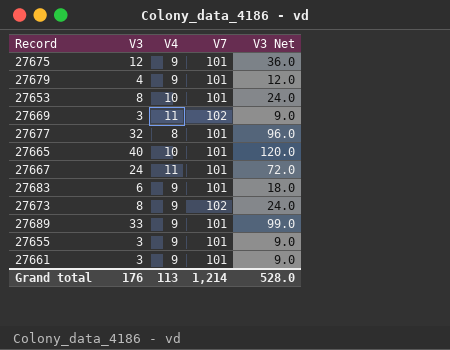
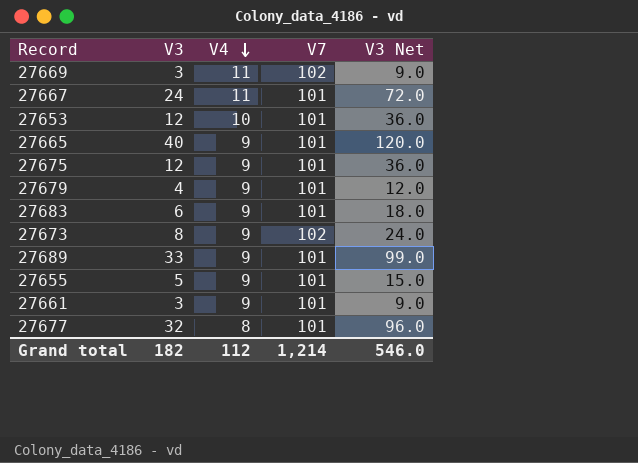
row order: none -> V4 descending
27653 | V3: 8 -> 12
27653 | V3 Net: 24.0 -> 36.0
27665 | V4: 10 -> 9
27655 | V3: 3 -> 5
27655 | V3 Net: 9.0 -> 15.0
Grand total | V3: 176 -> 182
Grand total | V4: 113 -> 112
Grand total | V3 Net: 528.0 -> 546.0

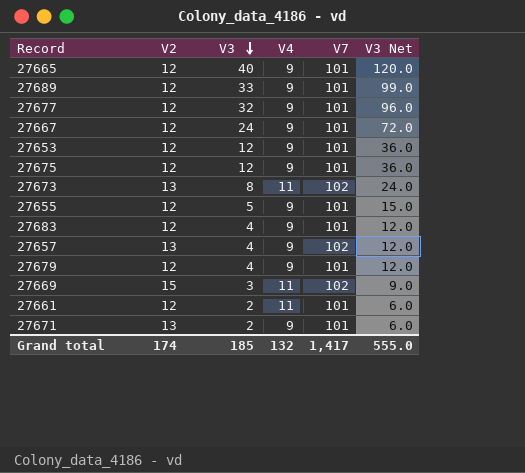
row order: V4 descending -> V3 descending
column V2 | position: none -> 2
27677 | V4: 8 -> 9
27667 | V4: 11 -> 9
27653 | V4: 10 -> 9
27673 | V4: 9 -> 11
27683 | V3: 6 -> 4
27683 | V3 Net: 18.0 -> 12.0
row 27657: none -> 13 | 4 | 9 | 102 | 12.0
27661 | V3: 3 -> 2
27661 | V4: 9 -> 11
27661 | V3 Net: 9.0 -> 6.0
row 27671: none -> 13 | 2 | 9 | 101 | 6.0
Grand total | V3: 182 -> 185
Grand total | V4: 112 -> 132
Grand total | V7: 1,214 -> 1,417
Grand total | V3 Net: 546.0 -> 555.0

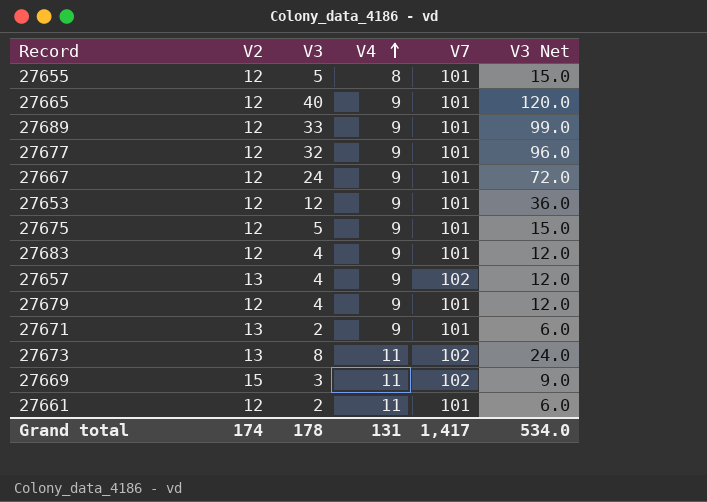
row order: V3 descending -> V4 ascending
27655 | V4: 9 -> 8
27675 | V3: 12 -> 5
27675 | V3 Net: 36.0 -> 15.0
Grand total | V3: 185 -> 178
Grand total | V4: 132 -> 131
Grand total | V3 Net: 555.0 -> 534.0

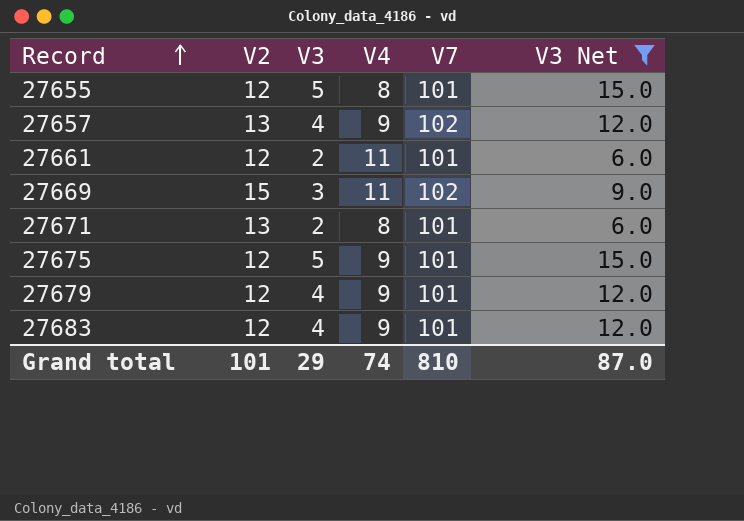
filter: none -> V3 Net <= 15.0
row order: V4 ascending -> Record ascending
27671 | V4: 9 -> 8
Grand total | V2: 174 -> 101
Grand total | V3: 178 -> 29
Grand total | V4: 131 -> 74
Grand total | V7: 1,417 -> 810
Grand total | V3 Net: 534.0 -> 87.0

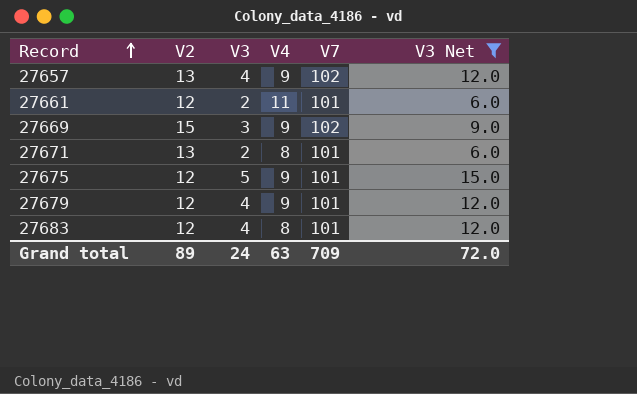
row 27655: 12 | 5 | 8 | 101 | 15.0 -> none
27669 | V4: 11 -> 9
27683 | V4: 9 -> 8
Grand total | V2: 101 -> 89
Grand total | V3: 29 -> 24
Grand total | V4: 74 -> 63
Grand total | V7: 810 -> 709
Grand total | V3 Net: 87.0 -> 72.0

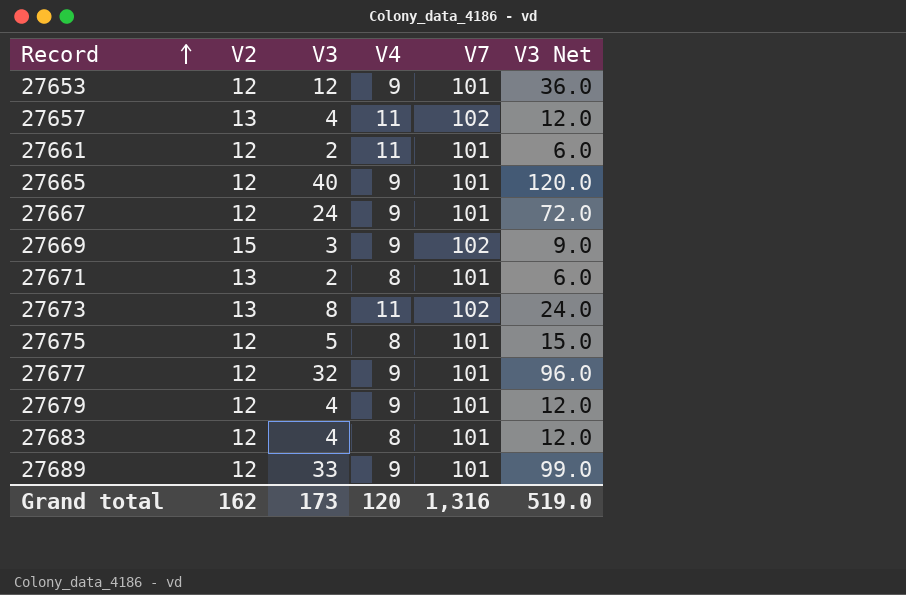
filter: V3 Net <= 15.0 -> none
27657 | V4: 9 -> 11
27675 | V4: 9 -> 8
Grand total | V2: 89 -> 162
Grand total | V3: 24 -> 173
Grand total | V4: 63 -> 120
Grand total | V7: 709 -> 1,316
Grand total | V3 Net: 72.0 -> 519.0

